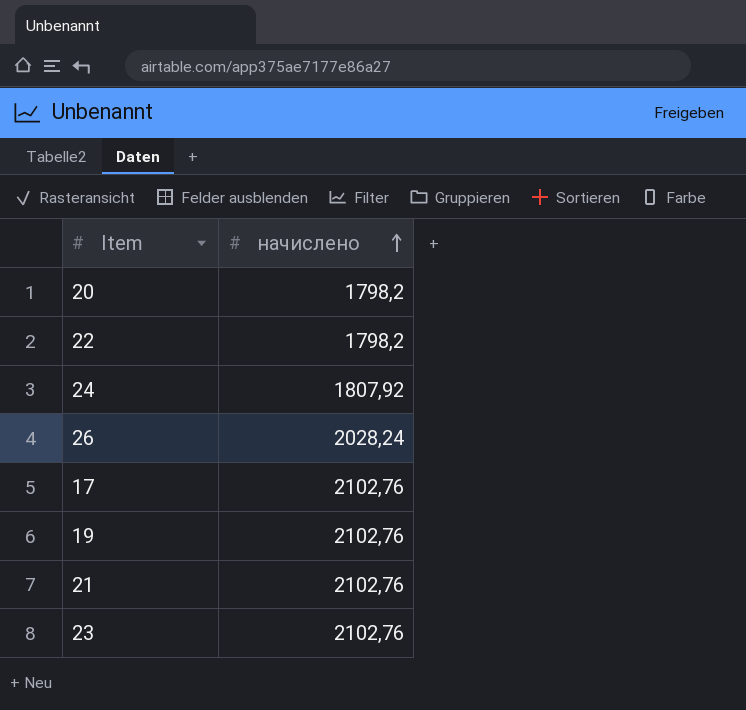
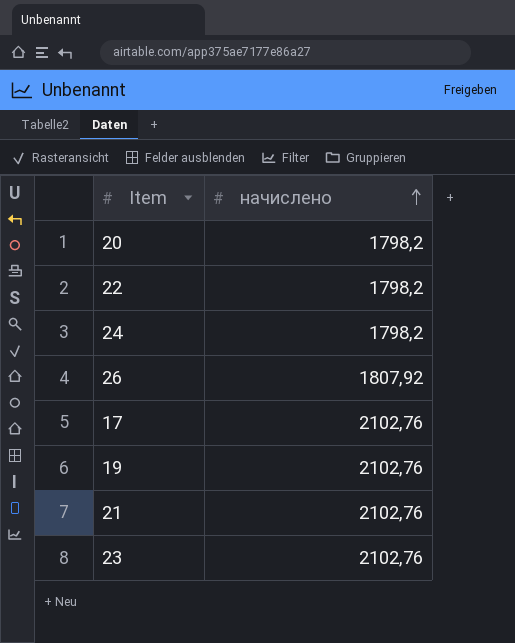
24 | начислено: 1807,92 -> 1798,2
26 | начислено: 2028,24 -> 1807,92

